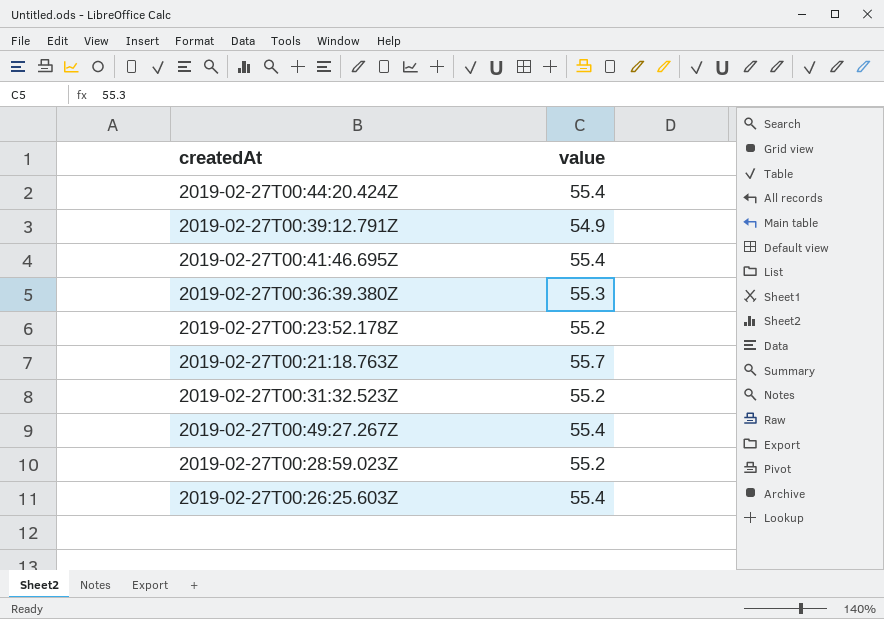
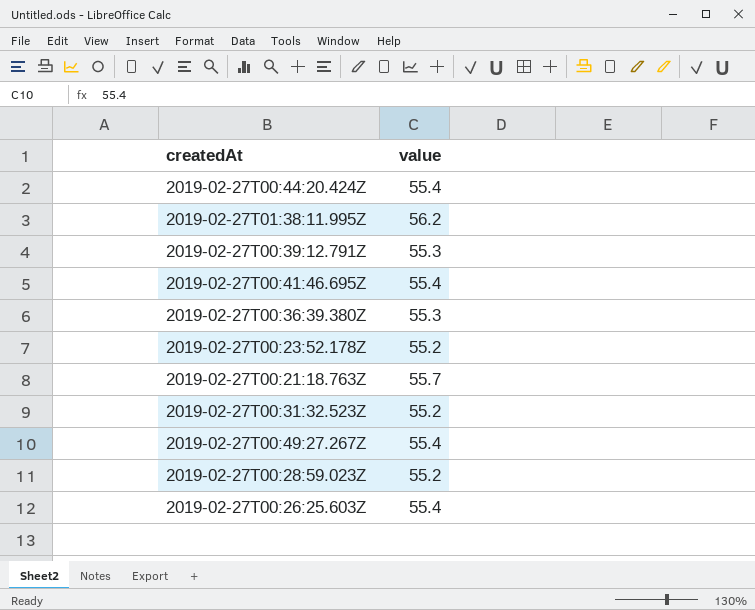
row 2019-02-27T01:38:11.995Z: none -> 56.2
2019-02-27T00:39:12.791Z | value: 54.9 -> 55.3

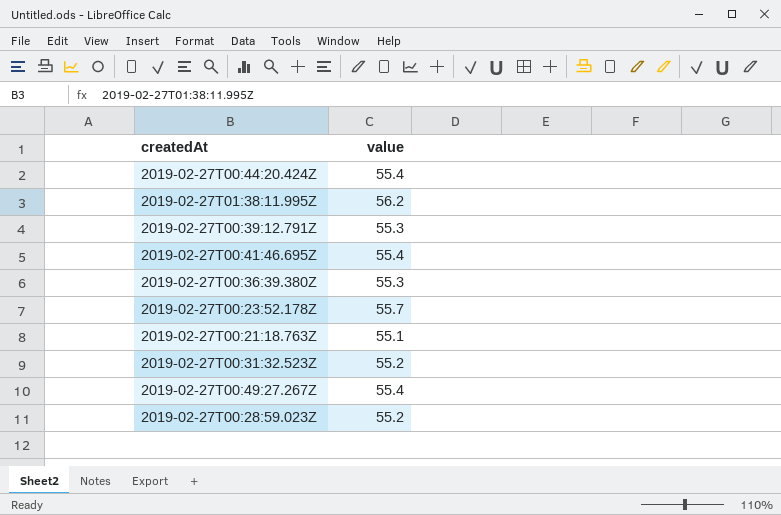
row 2019-02-27T00:26:25.603Z: 55.4 -> none
2019-02-27T00:23:52.178Z | value: 55.2 -> 55.7
2019-02-27T00:21:18.763Z | value: 55.7 -> 55.1

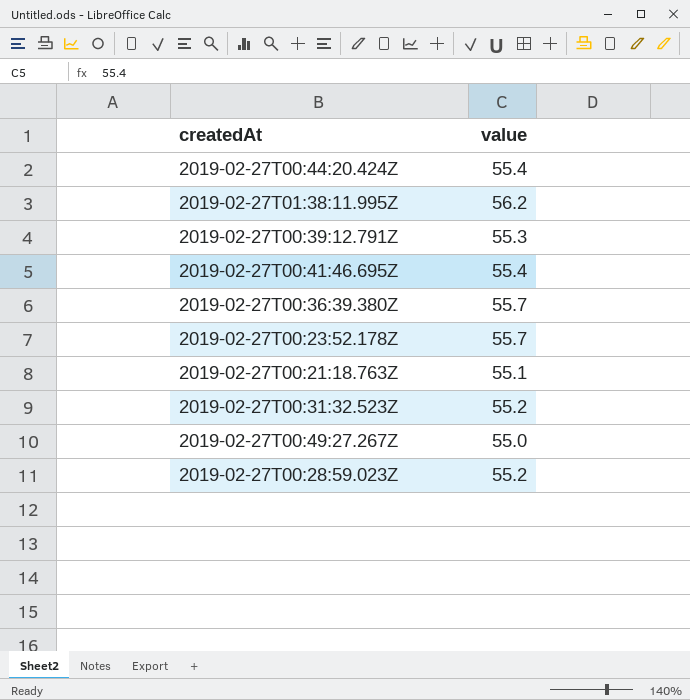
2019-02-27T00:36:39.380Z | value: 55.3 -> 55.7
2019-02-27T00:49:27.267Z | value: 55.4 -> 55.0

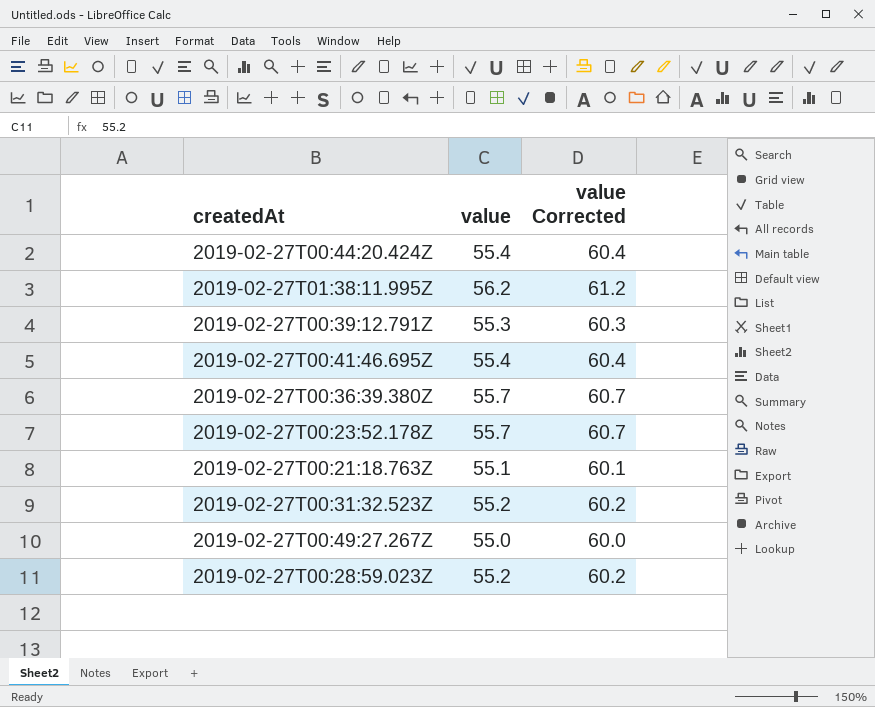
column value Corrected | formula: none -> [value] + 5

